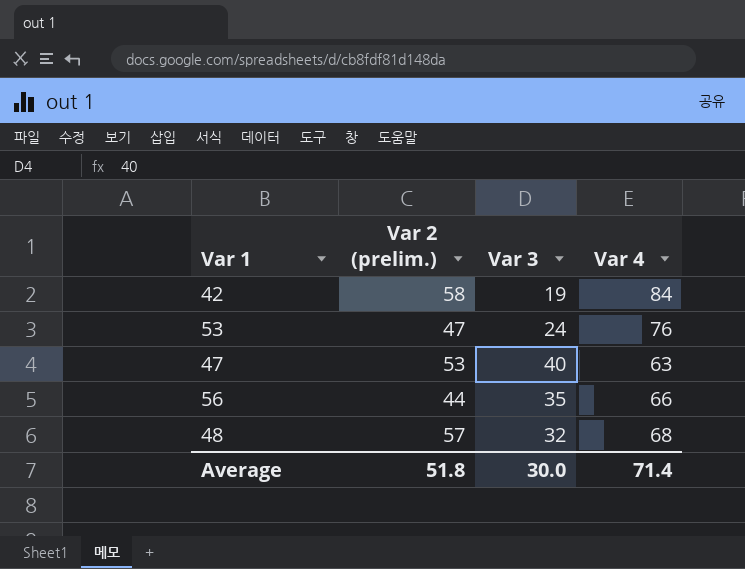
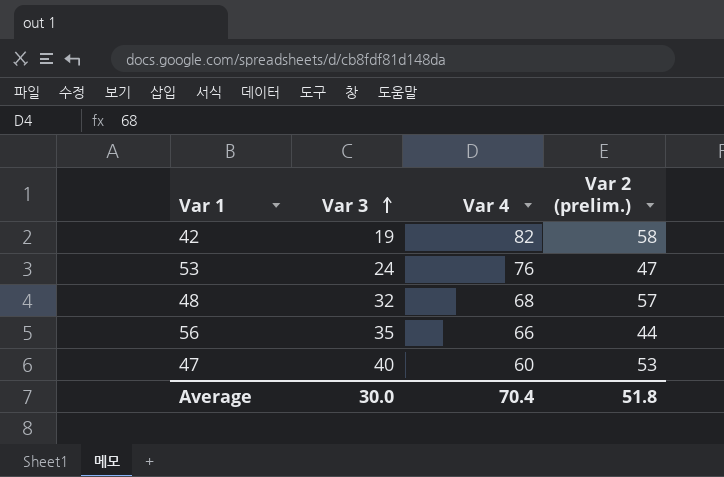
row order: none -> Var 3 ascending
column Var 2 (prelim.) | position: 2 -> 4
42 | Var 4: 84 -> 82
47 | Var 4: 63 -> 60
Average | Var 4: 71.4 -> 70.4

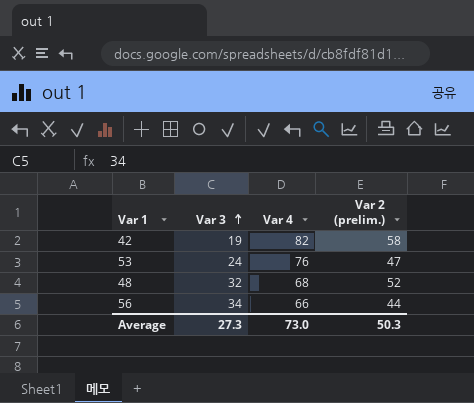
row 47: 40 | 60 | 53 -> none
48 | Var 2 (prelim.): 57 -> 52
56 | Var 3: 35 -> 34
Average | Var 3: 30.0 -> 27.3
Average | Var 4: 70.4 -> 73.0
Average | Var 2 (prelim.): 51.8 -> 50.3

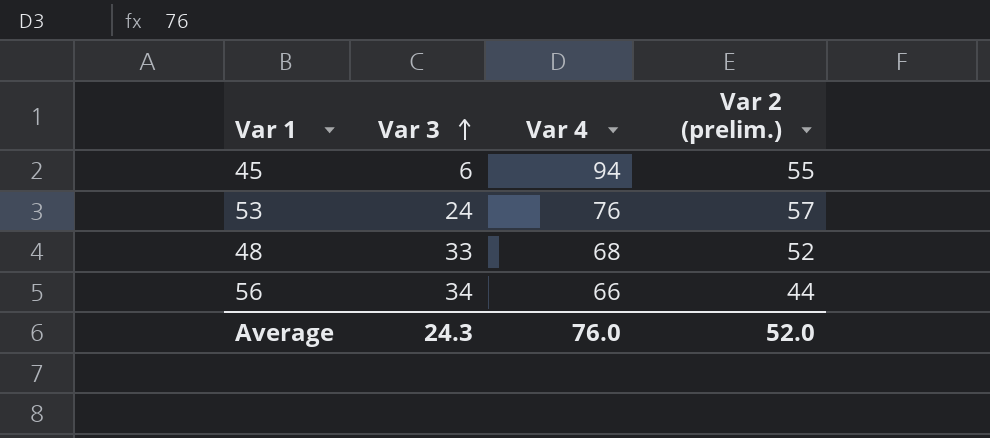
row 42: 19 | 82 | 58 -> none
row 45: none -> 6 | 94 | 55
53 | Var 2 (prelim.): 47 -> 57
48 | Var 3: 32 -> 33
Average | Var 3: 27.3 -> 24.3
Average | Var 4: 73.0 -> 76.0
Average | Var 2 (prelim.): 50.3 -> 52.0

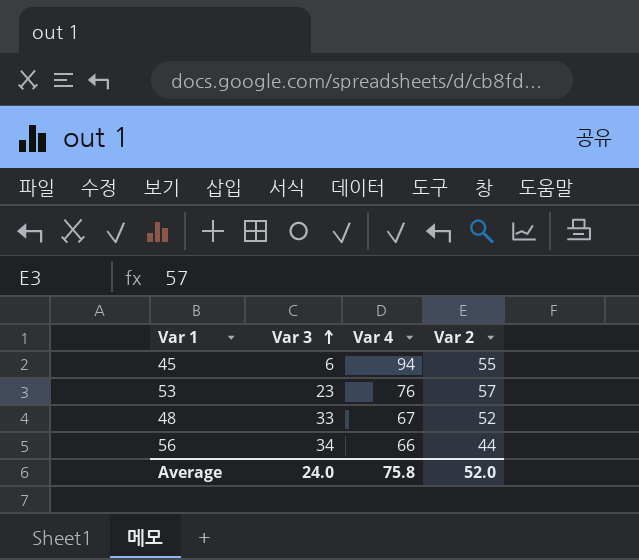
column name: Var 2 (prelim.) -> Var 2
53 | Var 3: 24 -> 23
48 | Var 4: 68 -> 67
Average | Var 3: 24.3 -> 24.0
Average | Var 4: 76.0 -> 75.8

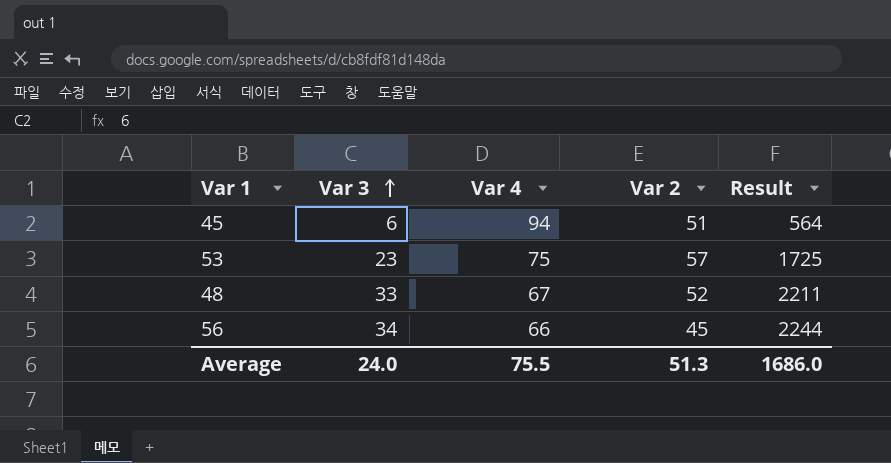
column Result | formula: none -> [Var 3] * [Var 4]
45 | Var 2: 55 -> 51
53 | Var 4: 76 -> 75
56 | Var 2: 44 -> 45
Average | Var 4: 75.8 -> 75.5
Average | Var 2: 52.0 -> 51.3

